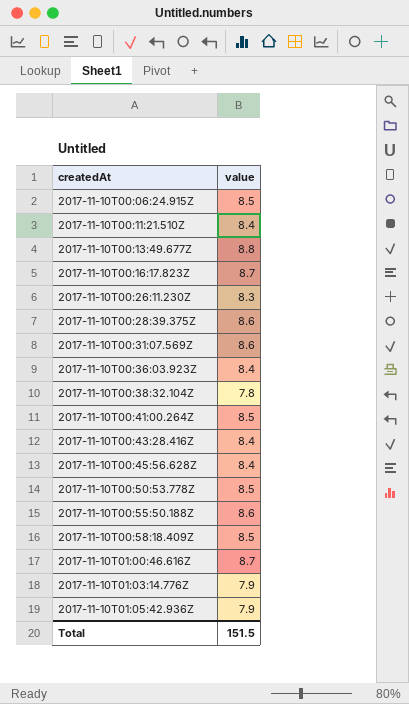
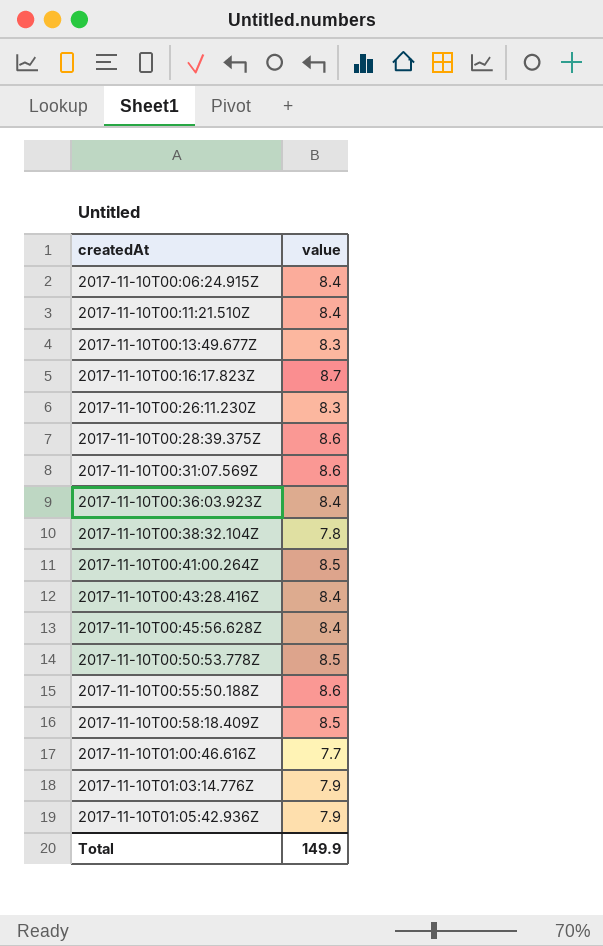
2017-11-10T00:06:24.915Z | value: 8.5 -> 8.4
2017-11-10T00:13:49.677Z | value: 8.8 -> 8.3
2017-11-10T01:00:46.616Z | value: 8.7 -> 7.7
Total | value: 151.5 -> 149.9

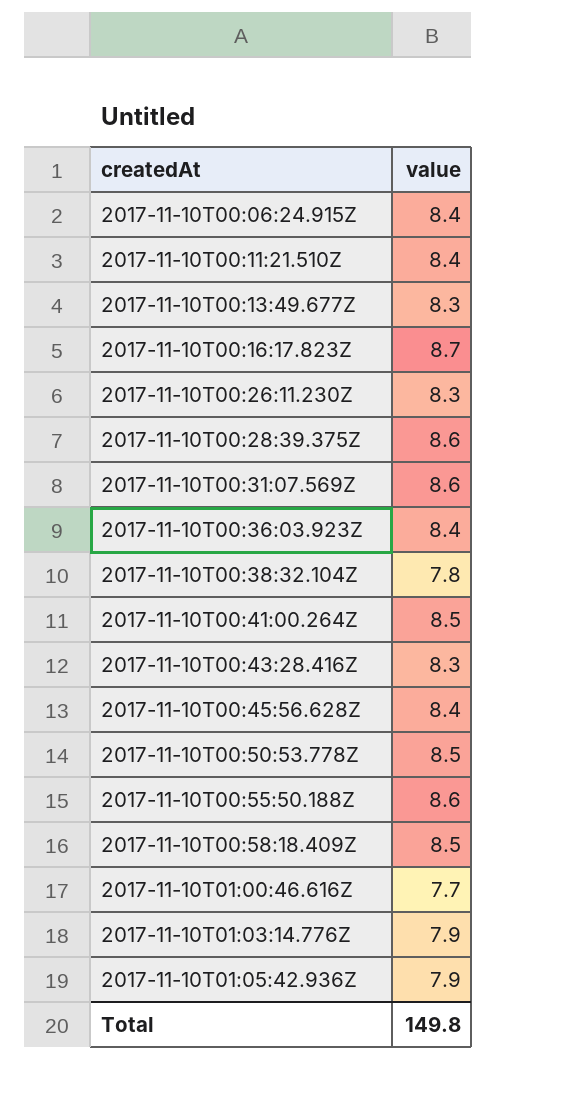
2017-11-10T00:43:28.416Z | value: 8.4 -> 8.3
Total | value: 149.9 -> 149.8

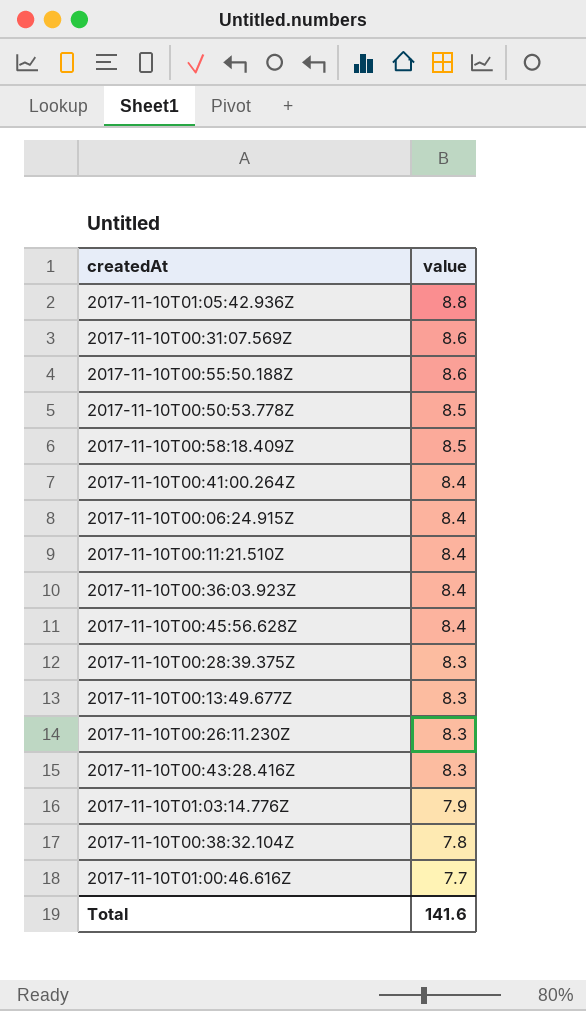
row order: createdAt ascending -> value descending
row 2017-11-10T00:16:17.823Z: 8.7 -> none
2017-11-10T01:05:42.936Z | value: 7.9 -> 8.8
2017-11-10T00:41:00.264Z | value: 8.5 -> 8.4
2017-11-10T00:28:39.375Z | value: 8.6 -> 8.3
Total | value: 149.8 -> 141.6

